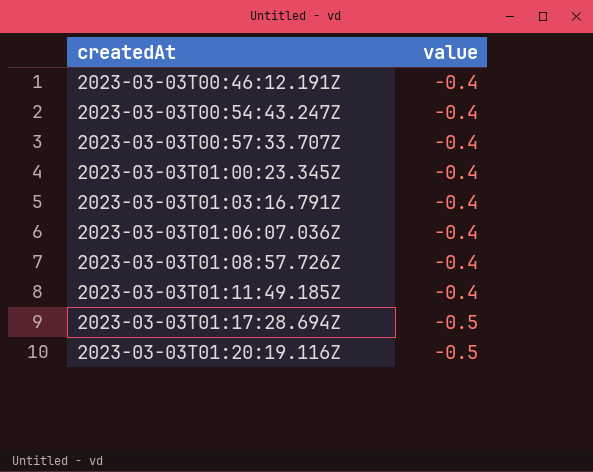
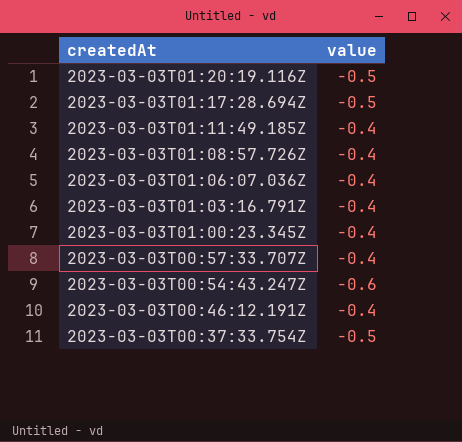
row order: createdAt ascending -> createdAt descending
2023-03-03T00:54:43.247Z | value: -0.4 -> -0.6
row 2023-03-03T00:37:33.754Z: none -> -0.5

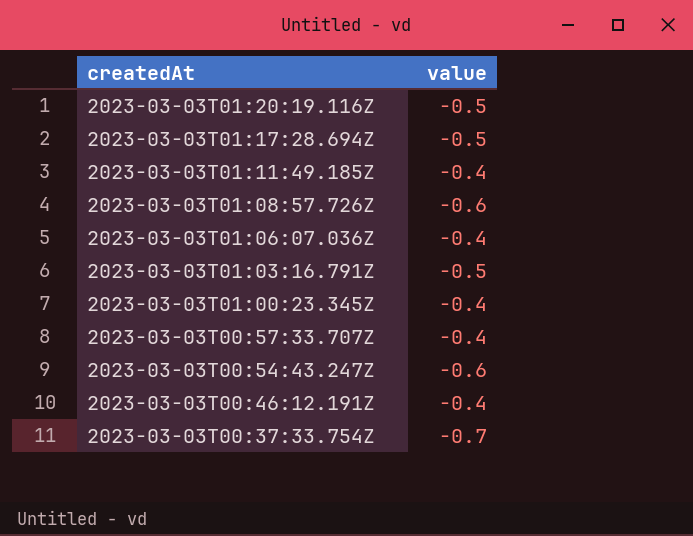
2023-03-03T01:08:57.726Z | value: -0.4 -> -0.6
2023-03-03T01:03:16.791Z | value: -0.4 -> -0.5
2023-03-03T00:37:33.754Z | value: -0.5 -> -0.7

